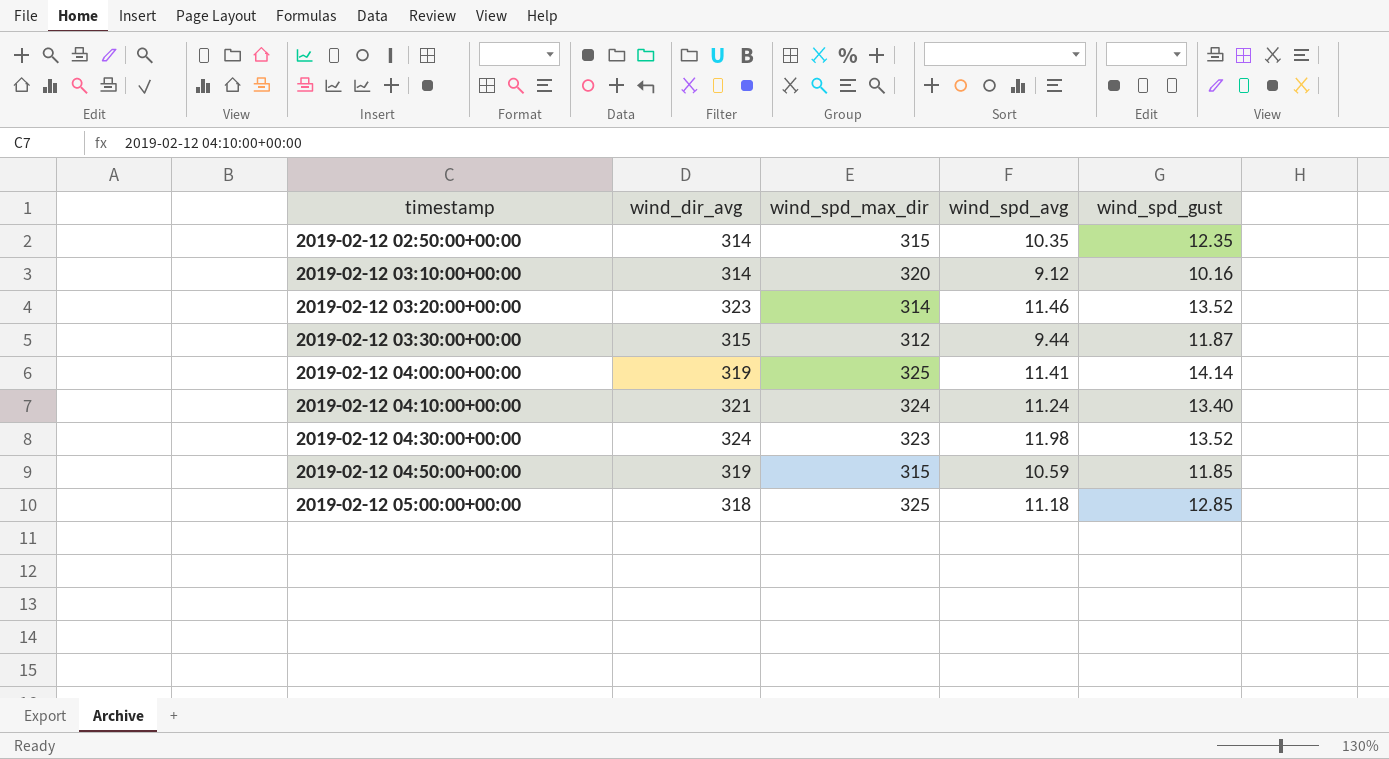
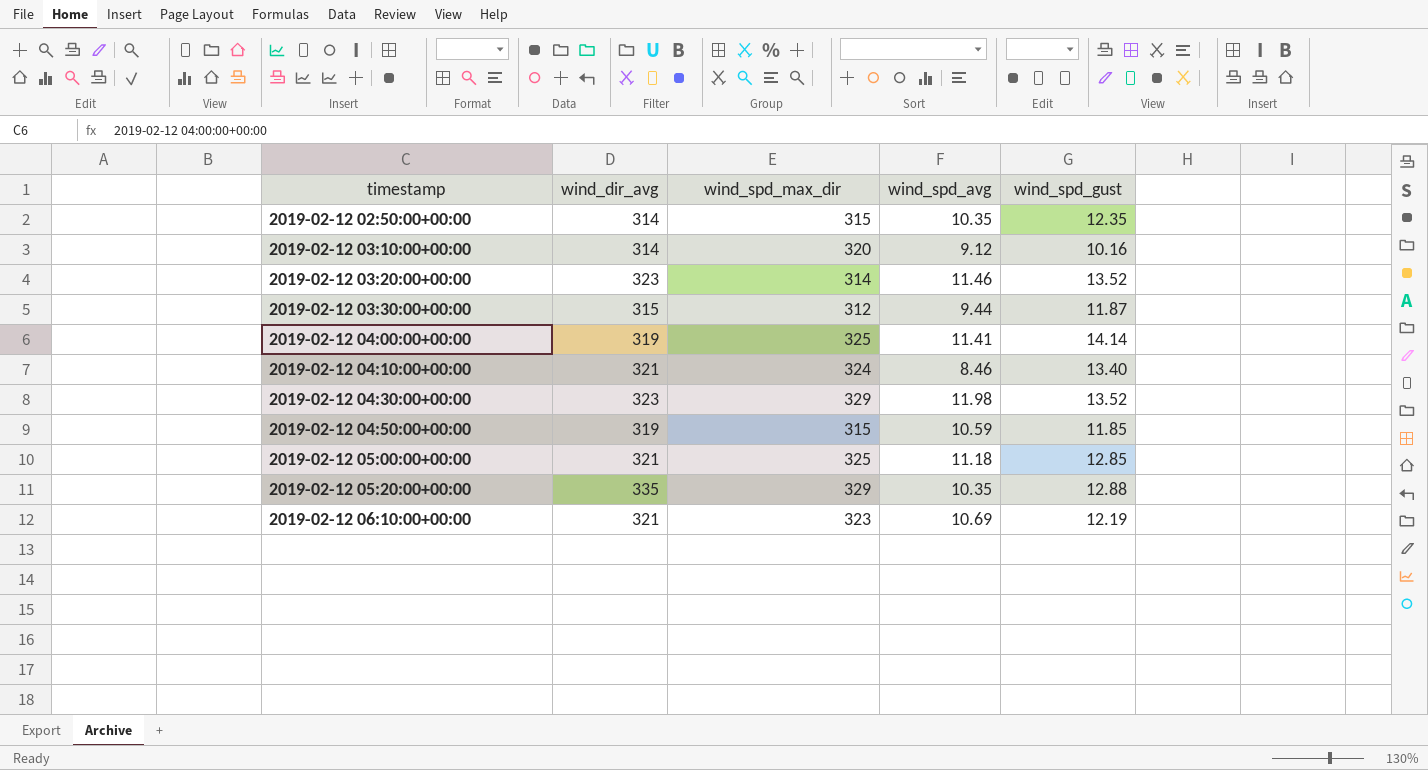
2019-02-12 04:10:00+00:00 | wind_spd_avg: 11.24 -> 8.46
2019-02-12 04:30:00+00:00 | wind_dir_avg: 324 -> 323
2019-02-12 04:30:00+00:00 | wind_spd_max_dir: 323 -> 329
2019-02-12 05:00:00+00:00 | wind_dir_avg: 318 -> 321
row 2019-02-12 05:20:00+00:00: none -> 335 | 329 | 10.35 | 12.88
row 2019-02-12 06:10:00+00:00: none -> 321 | 323 | 10.69 | 12.19

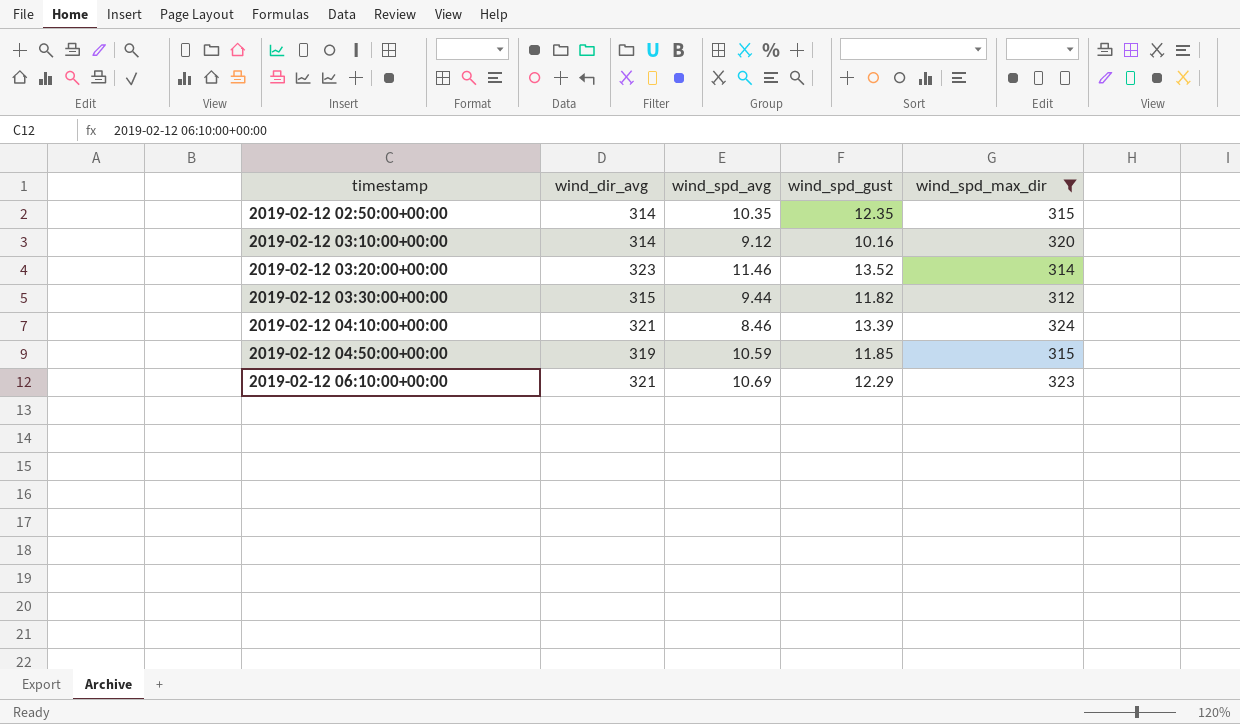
filter: none -> wind_spd_max_dir <= 324
column wind_spd_max_dir | position: 3 -> 5
2019-02-12 03:30:00+00:00 | wind_spd_gust: 11.87 -> 11.82
2019-02-12 04:10:00+00:00 | wind_spd_gust: 13.40 -> 13.39
2019-02-12 06:10:00+00:00 | wind_spd_gust: 12.19 -> 12.29

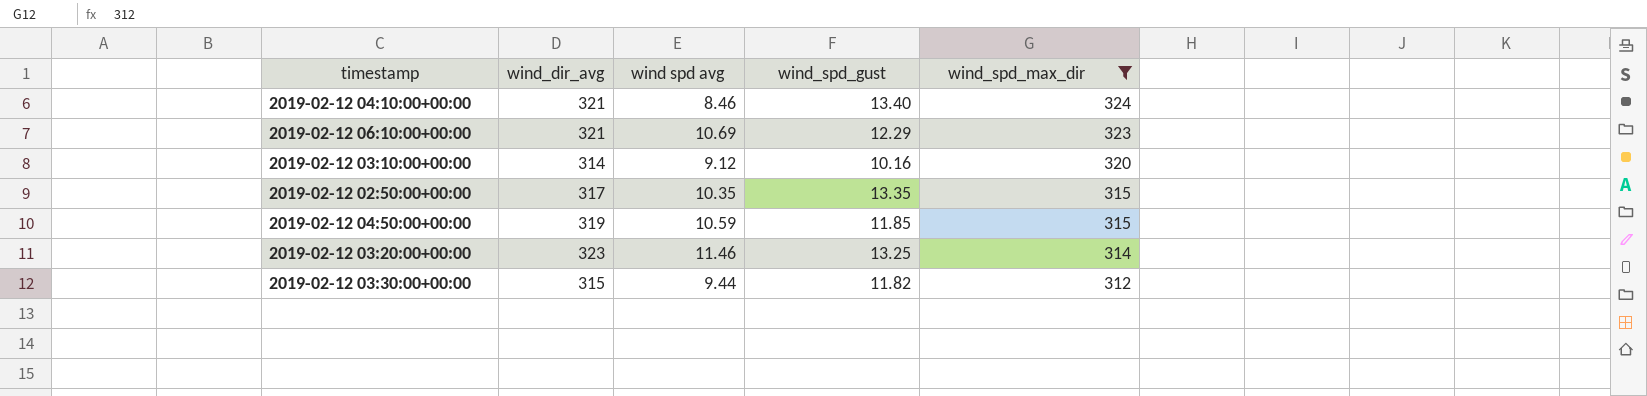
row order: timestamp ascending -> wind_spd_max_dir descending
column name: wind_spd_avg -> wind spd avg
2019-02-12 04:10:00+00:00 | wind_spd_gust: 13.39 -> 13.40
2019-02-12 02:50:00+00:00 | wind_dir_avg: 314 -> 317
2019-02-12 02:50:00+00:00 | wind_spd_gust: 12.35 -> 13.35
2019-02-12 03:20:00+00:00 | wind_spd_gust: 13.52 -> 13.25

